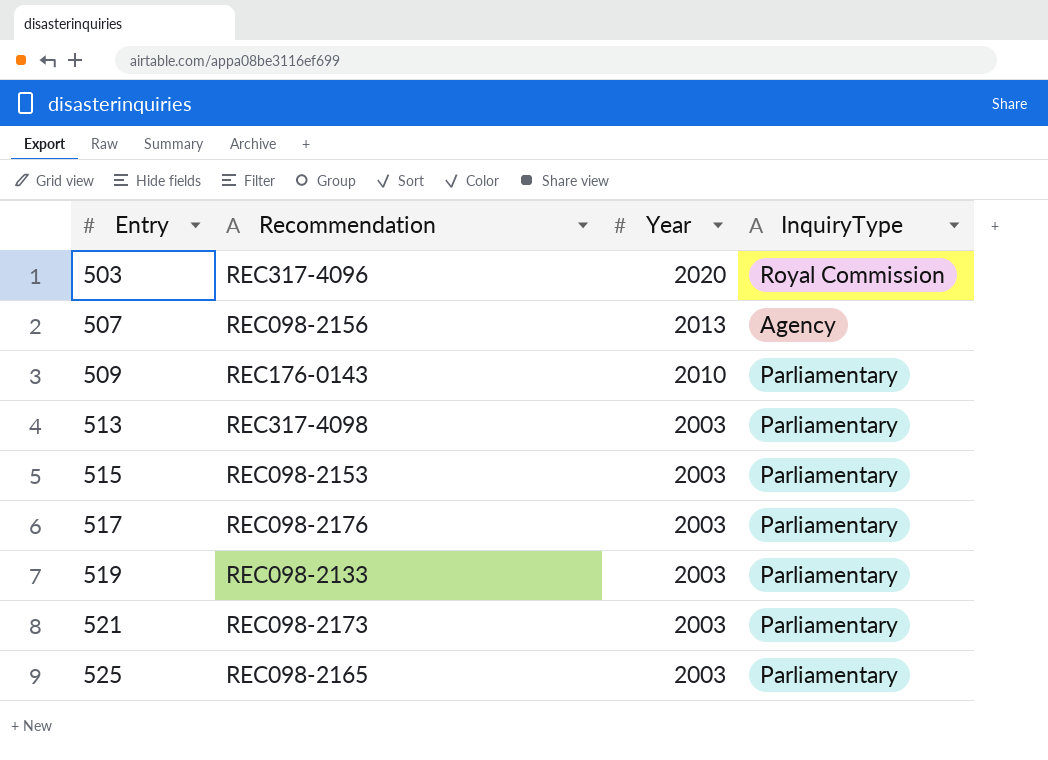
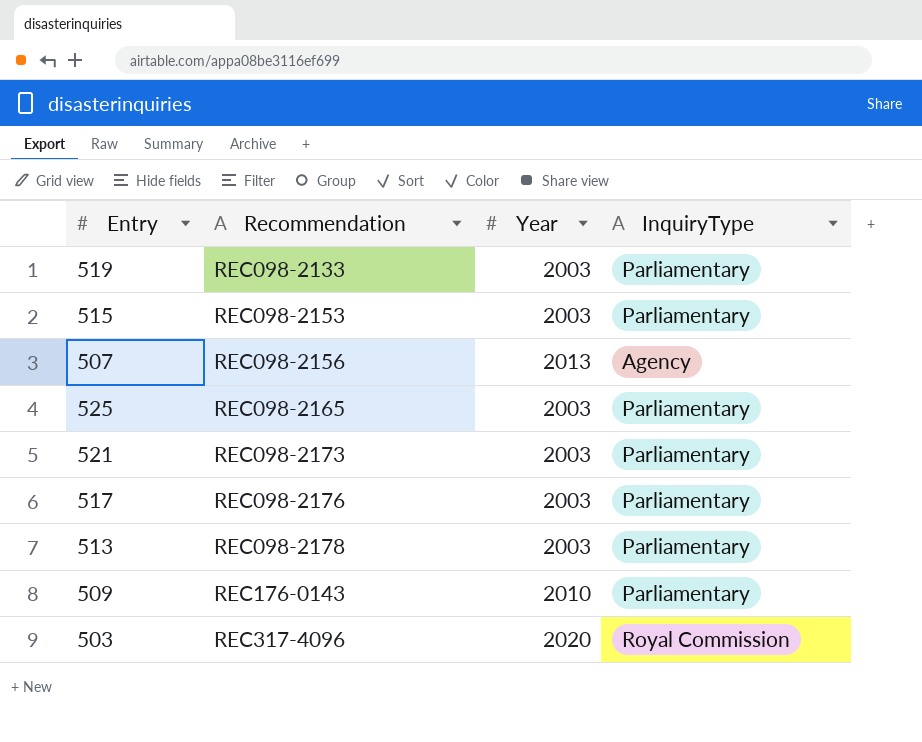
row order: Entry ascending -> Recommendation ascending
513 | Recommendation: REC317-4098 -> REC098-2178

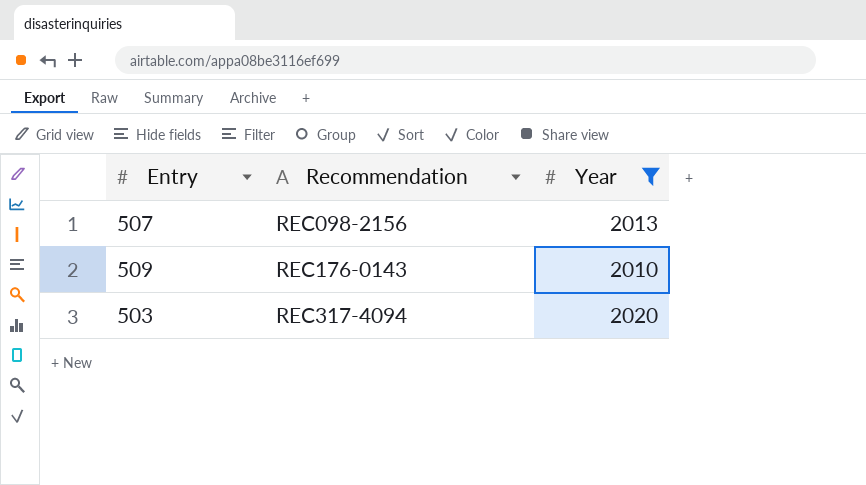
filter: none -> Year != 2003
column InquiryType | position: 4 -> none
503 | Recommendation: REC317-4096 -> REC317-4094

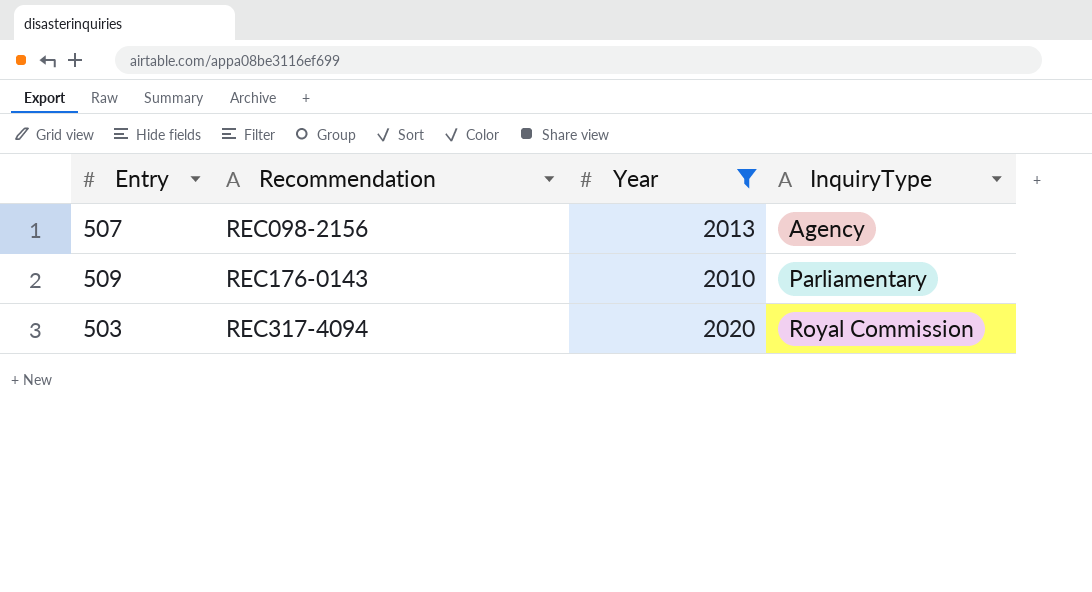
column InquiryType | position: none -> 4

